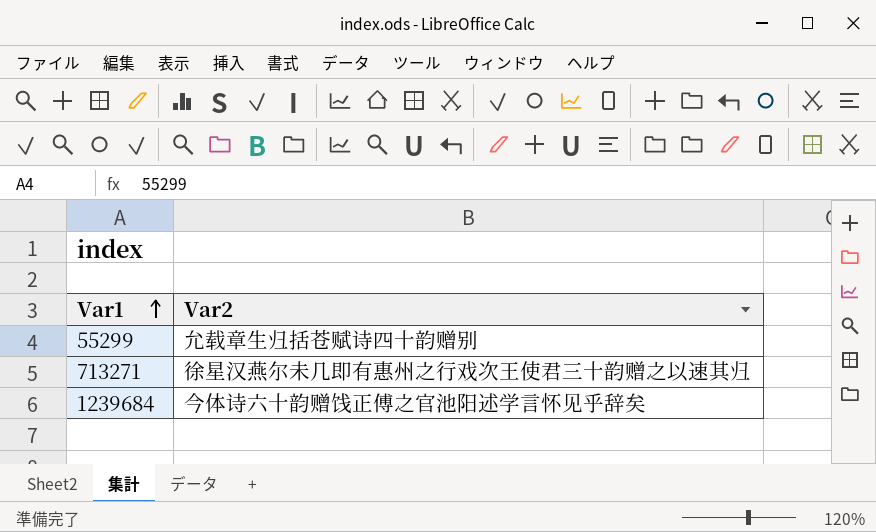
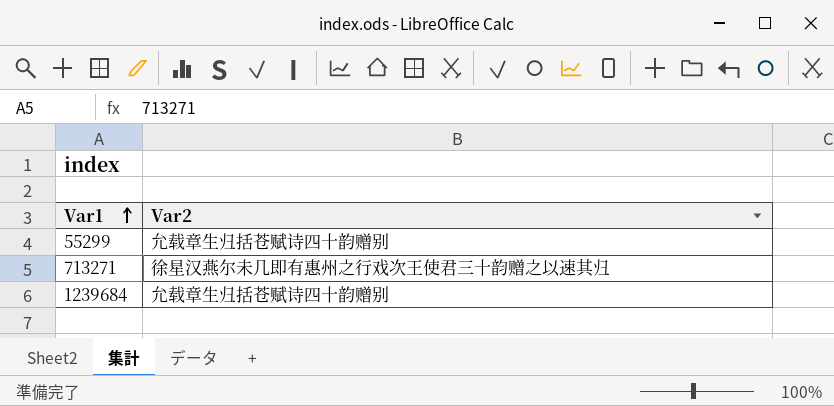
1239684 | Var2: 今体诗六十韵赠饯正傅之官池阳述学言怀见乎辞矣 -> 允载章生归括苍赋诗四十韵赠别

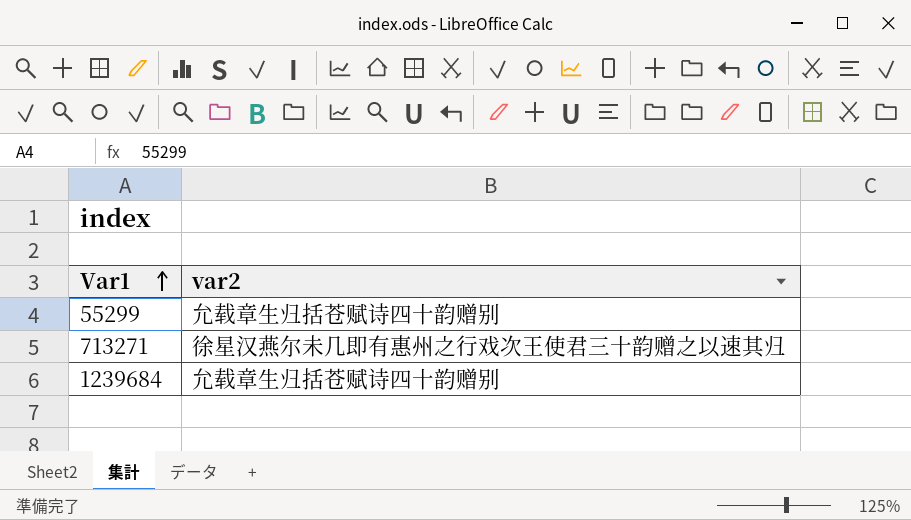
column name: Var2 -> var2

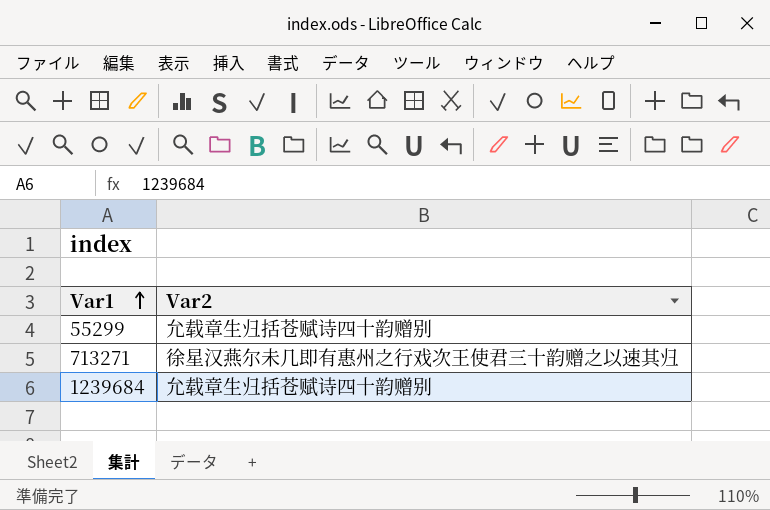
column name: var2 -> Var2

